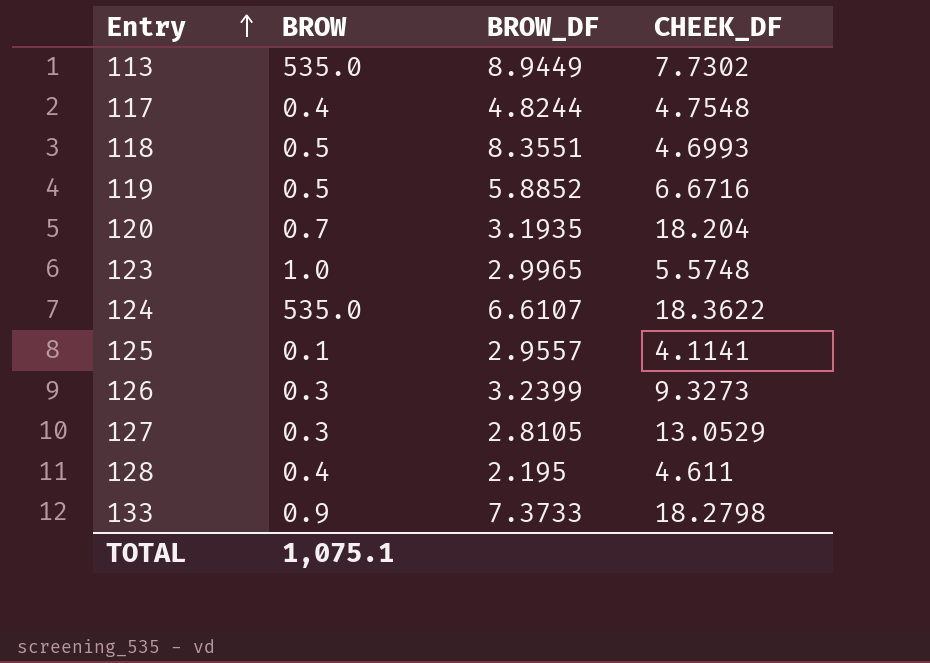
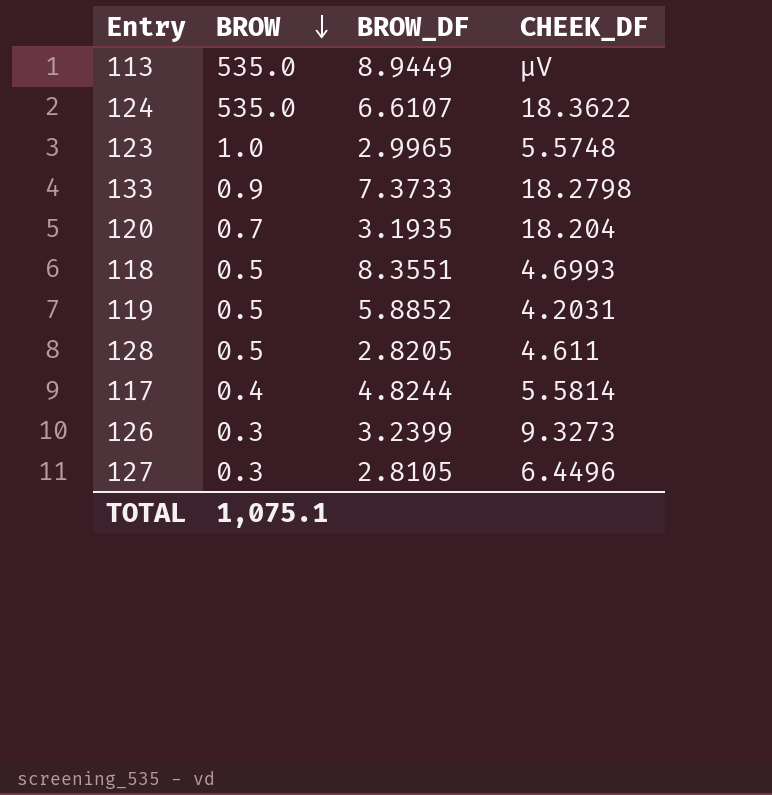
row order: Entry ascending -> BROW descending
row 125: 0.1 | 2.9557 | 4.1141 -> none
113 | CHEEK_DF: 7.7302 -> µV
119 | CHEEK_DF: 6.6716 -> 4.2031
128 | BROW: 0.4 -> 0.5
128 | BROW_DF: 2.195 -> 2.8205
117 | CHEEK_DF: 4.7548 -> 5.5814
127 | CHEEK_DF: 13.0529 -> 6.4496

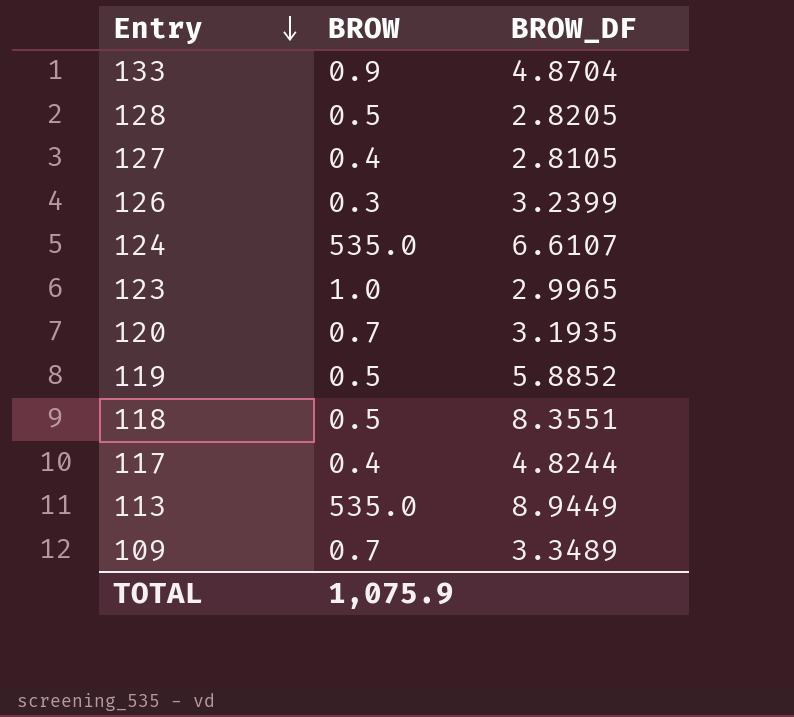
row order: BROW descending -> Entry descending
column CHEEK_DF | position: 4 -> none
133 | BROW_DF: 7.3733 -> 4.8704
127 | BROW: 0.3 -> 0.4
row 109: none -> 0.7 | 3.3489
TOTAL | BROW: 1,075.1 -> 1,075.9

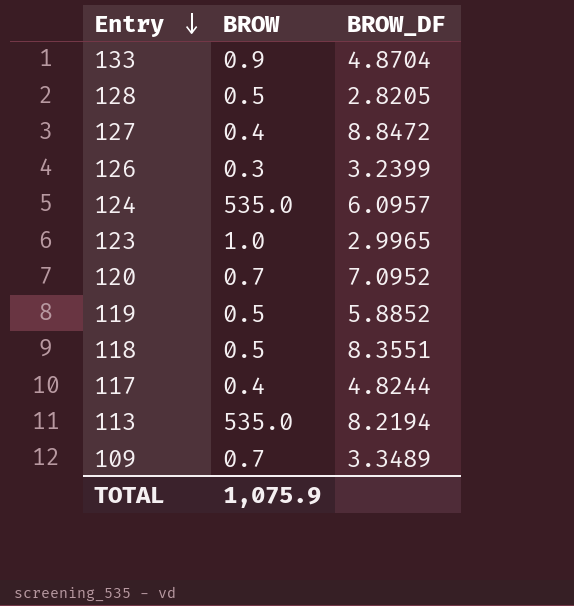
127 | BROW_DF: 2.8105 -> 8.8472
124 | BROW_DF: 6.6107 -> 6.0957
120 | BROW_DF: 3.1935 -> 7.0952
113 | BROW_DF: 8.9449 -> 8.2194

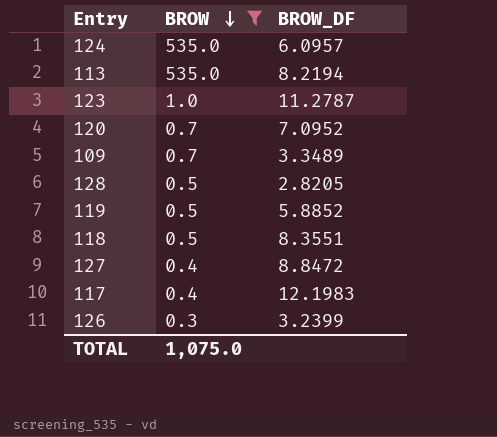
filter: none -> BROW != 0.9
row order: Entry descending -> BROW descending
123 | BROW_DF: 2.9965 -> 11.2787
117 | BROW_DF: 4.8244 -> 12.1983
TOTAL | BROW: 1,075.9 -> 1,075.0

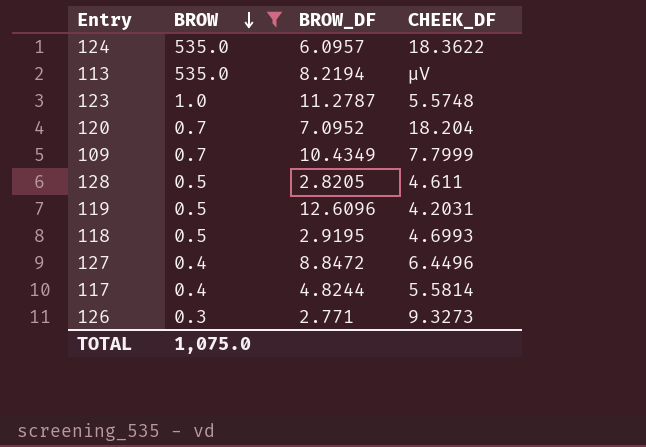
column CHEEK_DF | position: none -> 4
109 | BROW_DF: 3.3489 -> 10.4349
119 | BROW_DF: 5.8852 -> 12.6096
118 | BROW_DF: 8.3551 -> 2.9195
117 | BROW_DF: 12.1983 -> 4.8244
126 | BROW_DF: 3.2399 -> 2.771

